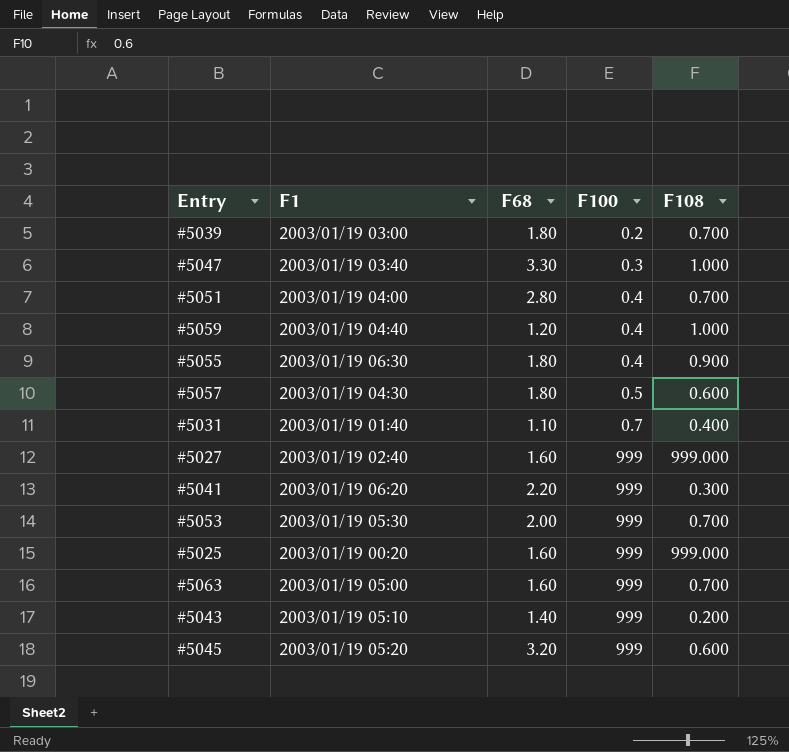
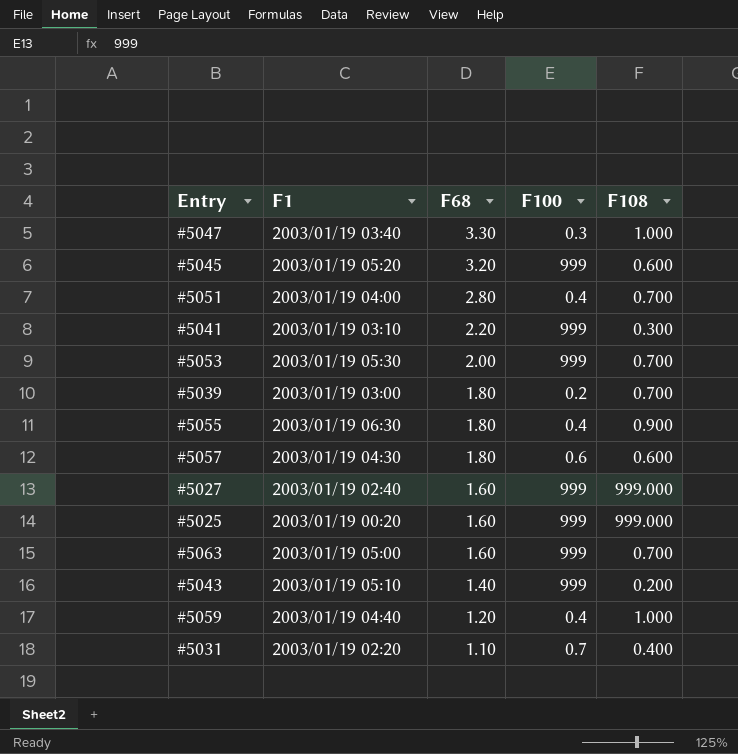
row order: F100 ascending -> F68 descending
#5041 | F1: 2003/01/19 06:20 -> 2003/01/19 03:10
#5057 | F100: 0.5 -> 0.6
#5031 | F1: 2003/01/19 01:40 -> 2003/01/19 02:20

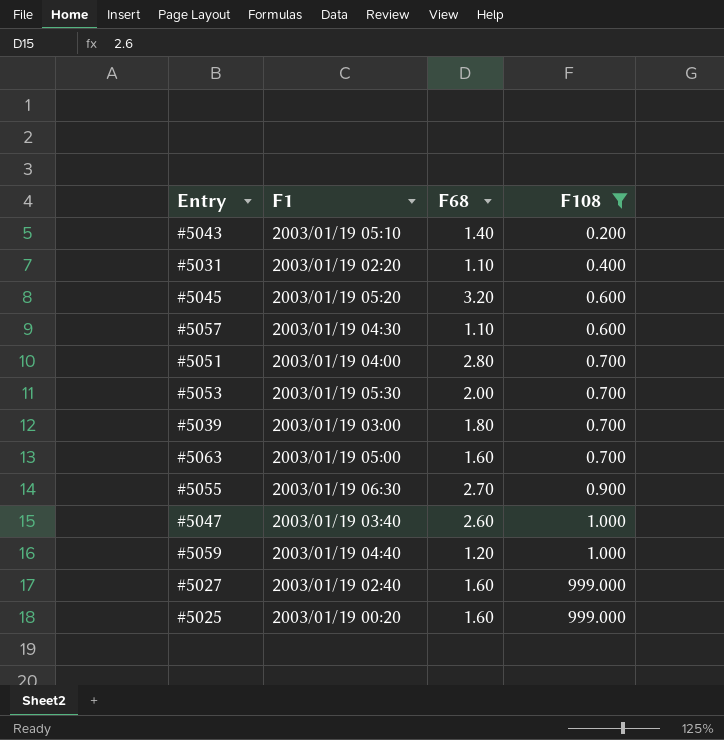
filter: none -> F108 != 0.300
row order: F68 descending -> F108 ascending
column F100 | position: 4 -> none
#5057 | F68: 1.80 -> 1.10
#5055 | F68: 1.80 -> 2.70
#5047 | F68: 3.30 -> 2.60

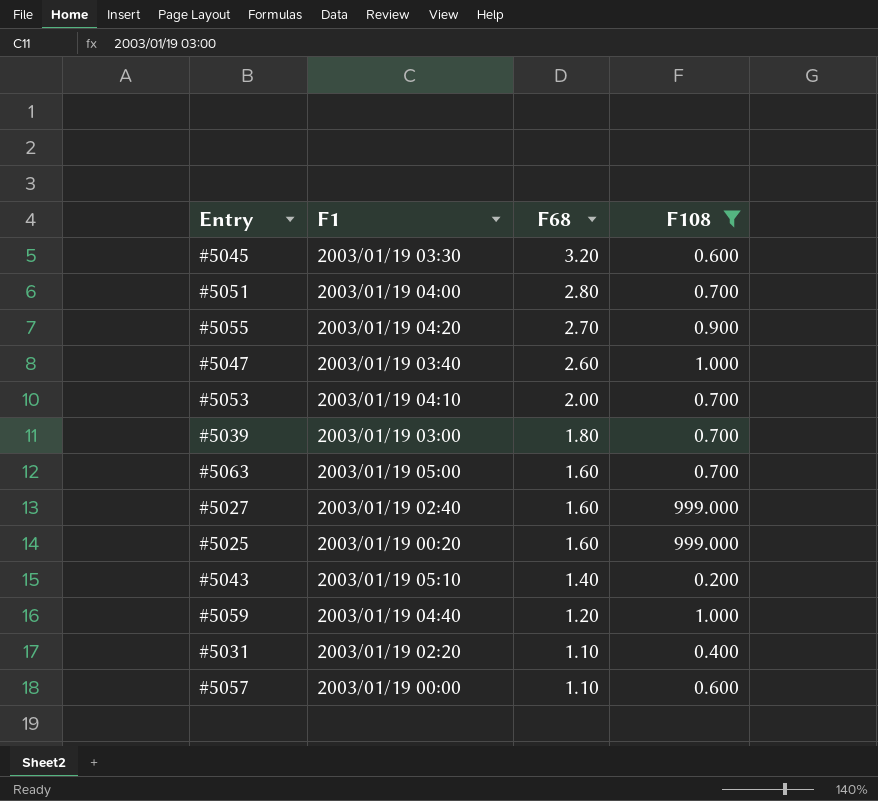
row order: F108 ascending -> F68 descending
#5045 | F1: 2003/01/19 05:20 -> 2003/01/19 03:30
#5055 | F1: 2003/01/19 06:30 -> 2003/01/19 04:20
#5053 | F1: 2003/01/19 05:30 -> 2003/01/19 04:10
#5057 | F1: 2003/01/19 04:30 -> 2003/01/19 00:00

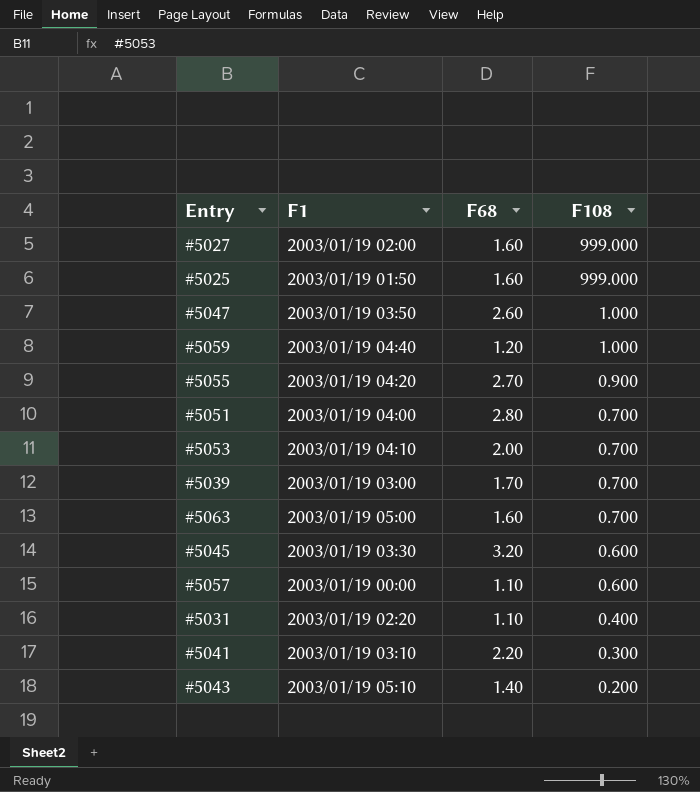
filter: F108 != 0.300 -> none
row order: F68 descending -> F108 descending
#5027 | F1: 2003/01/19 02:40 -> 2003/01/19 02:00
#5025 | F1: 2003/01/19 00:20 -> 2003/01/19 01:50
#5047 | F1: 2003/01/19 03:40 -> 2003/01/19 03:50
#5039 | F68: 1.80 -> 1.70

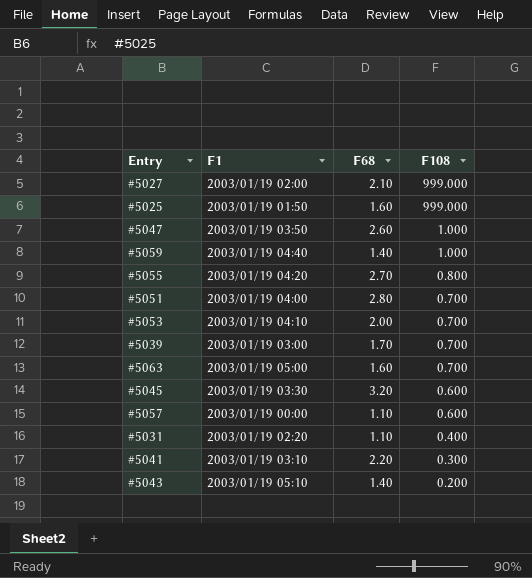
#5027 | F68: 1.60 -> 2.10
#5059 | F68: 1.20 -> 1.40
#5055 | F108: 0.900 -> 0.800

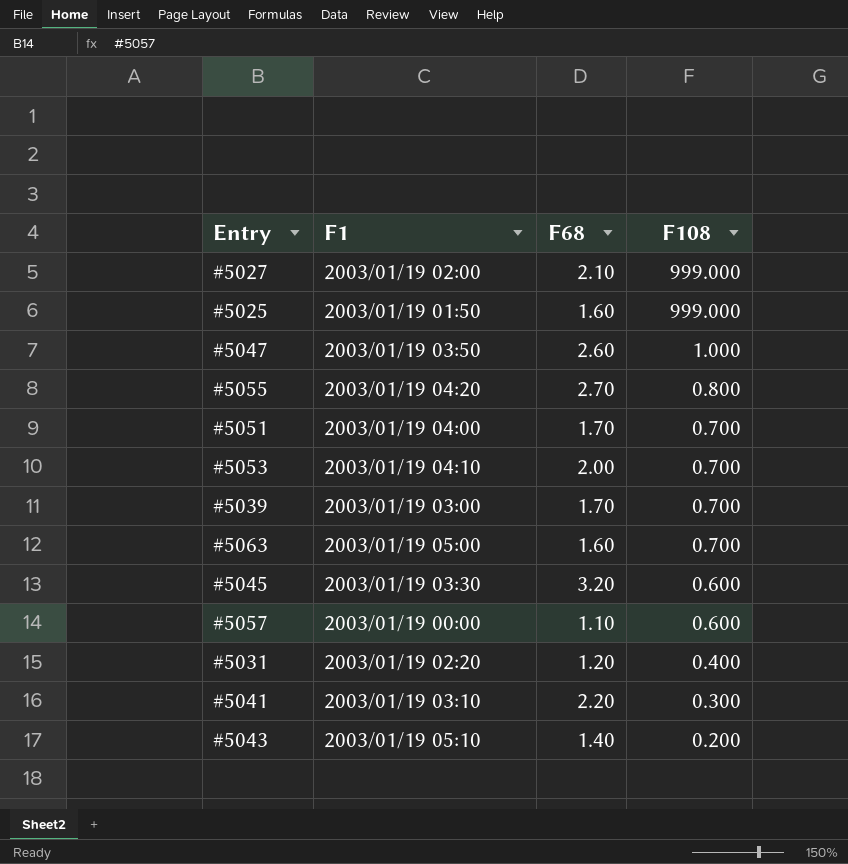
row #5059: 2003/01/19 04:40 | 1.40 | 1.000 -> none
#5051 | F68: 2.80 -> 1.70
#5031 | F68: 1.10 -> 1.20

